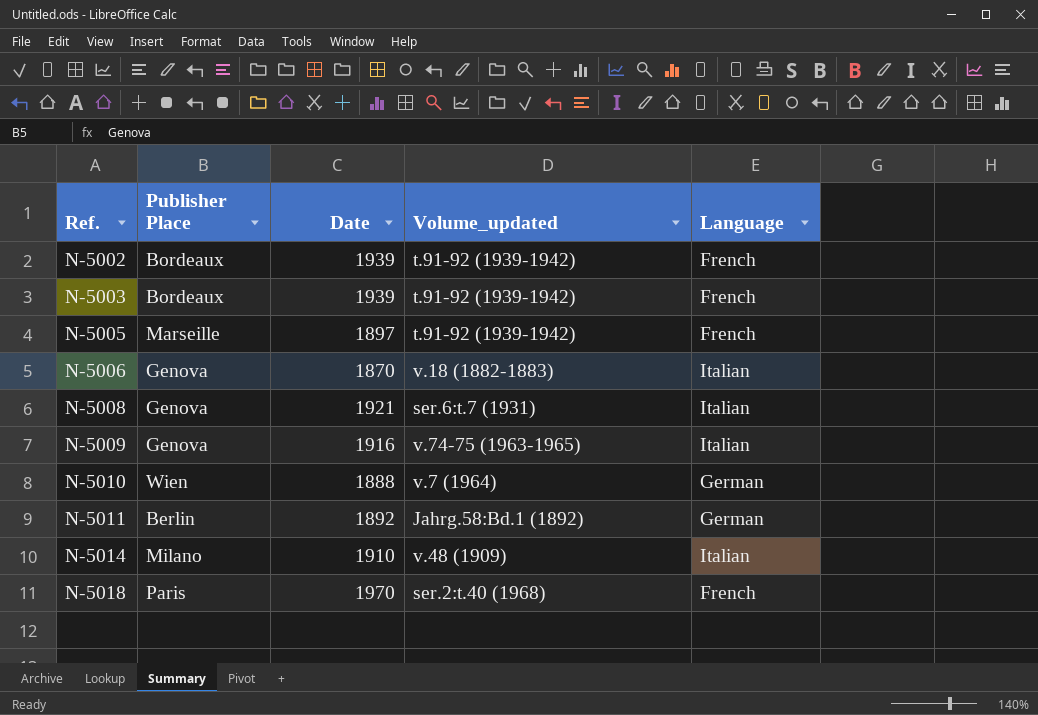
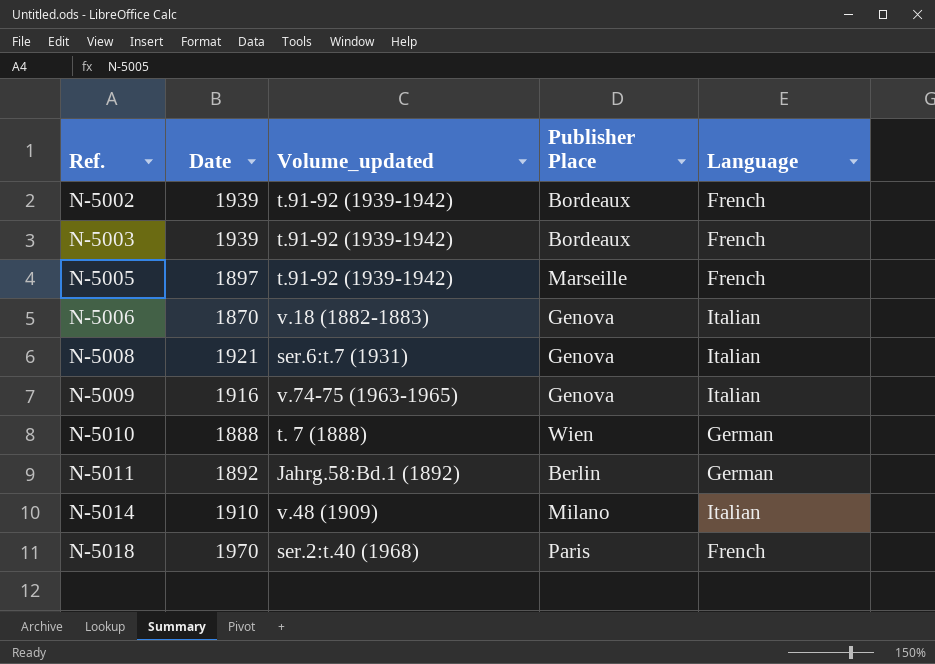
column Publisher Place | position: 2 -> 4
N-5010 | Volume_updated: v.7 (1964) -> t. 7 (1888)

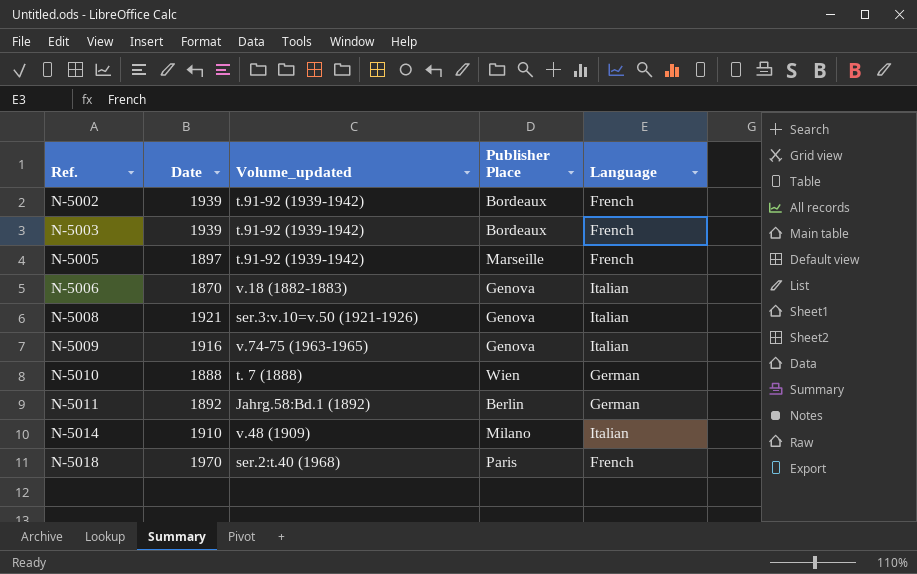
N-5008 | Volume_updated: ser.6:t.7 (1931) -> ser.3:v.10=v.50 (1921-1926)

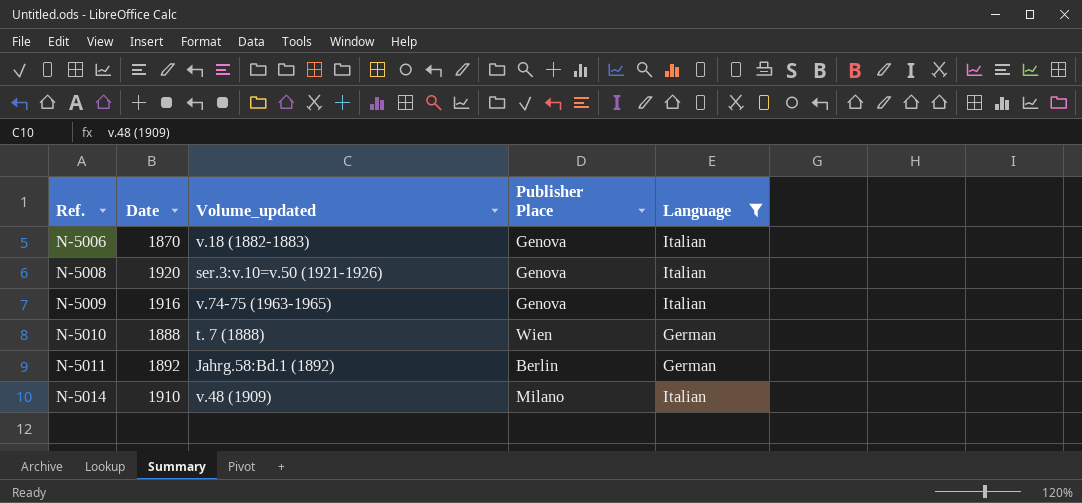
filter: none -> Language != French
N-5008 | Date: 1921 -> 1920

